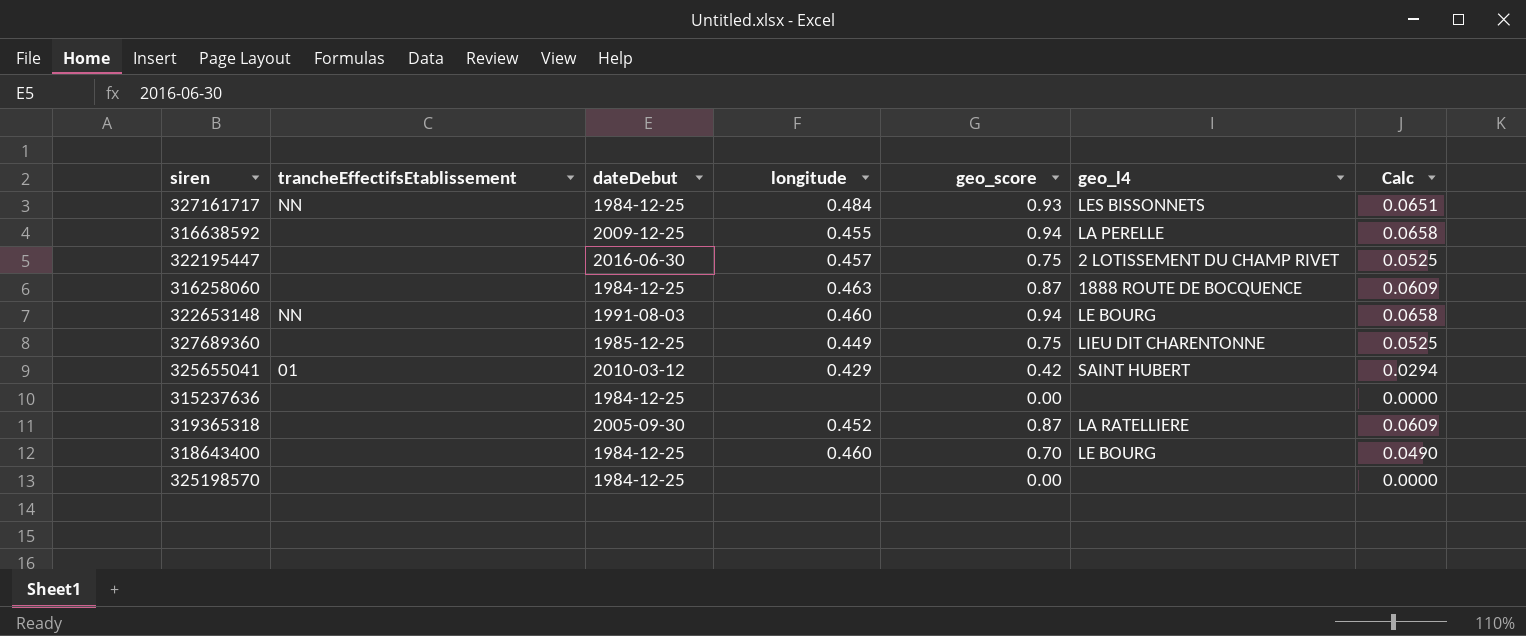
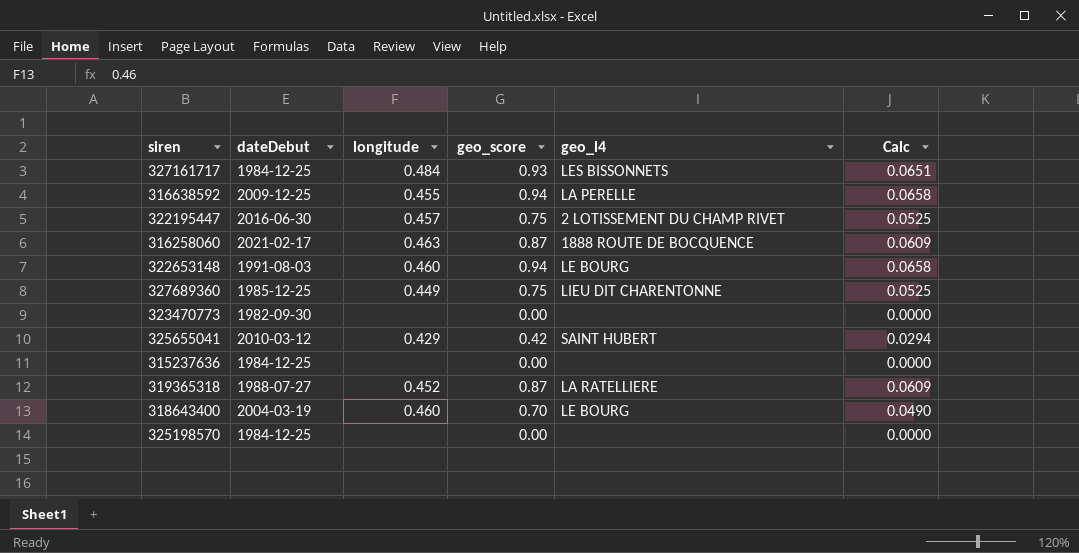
column trancheEffectifsEtablissement | position: 2 -> none
316258060 | dateDebut: 1984-12-25 -> 2021-02-17
row 323470773: none -> 1982-09-30 | none | 0.00 | none | 0.0000
319365318 | dateDebut: 2005-09-30 -> 1988-07-27
318643400 | dateDebut: 1984-12-25 -> 2004-03-19

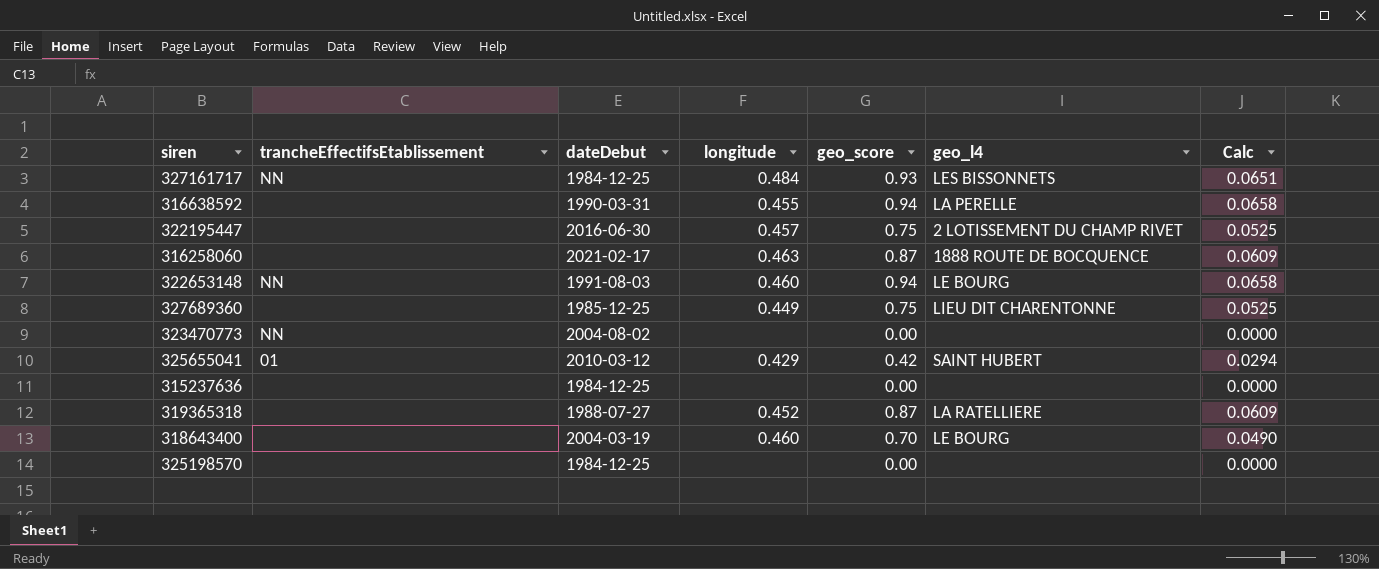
column trancheEffectifsEtablissement | position: none -> 2
316638592 | dateDebut: 2009-12-25 -> 1990-03-31
323470773 | dateDebut: 1982-09-30 -> 2004-08-02

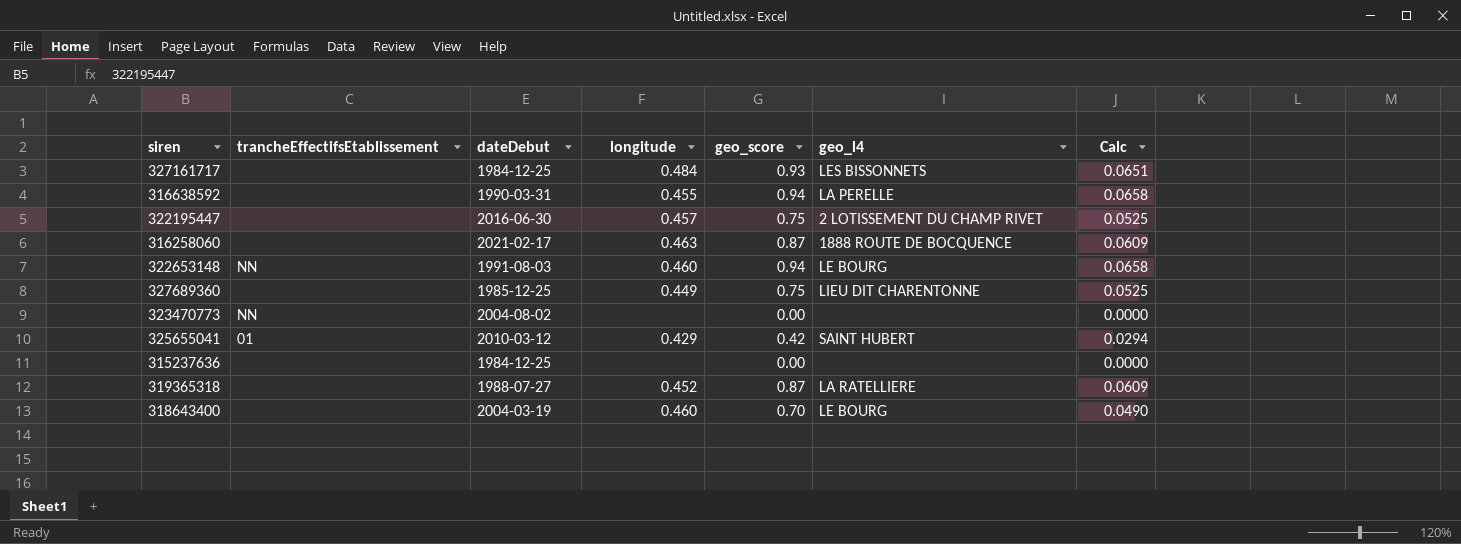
row 325198570: none | 1984-12-25 | none | 0.00 | none | 0.0000 -> none
327161717 | trancheEffectifsEtablissement: NN -> none

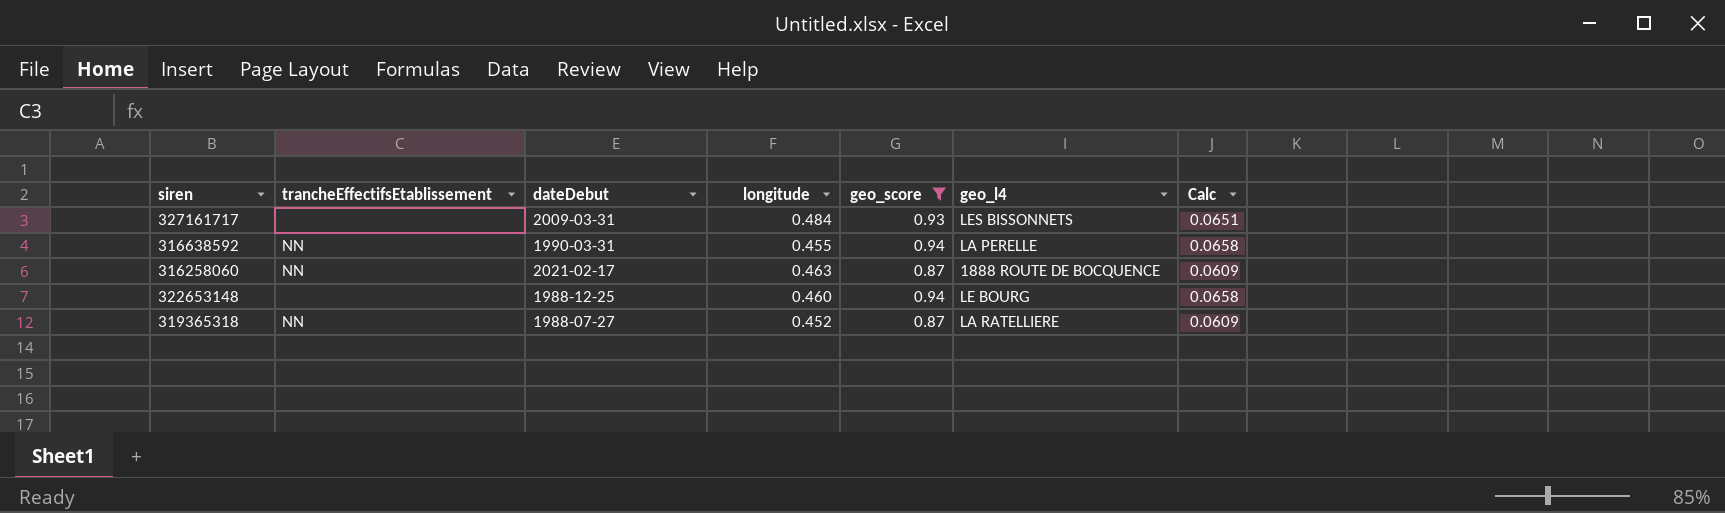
filter: none -> geo_score >= 0.87
327161717 | dateDebut: 1984-12-25 -> 2009-03-31
316638592 | trancheEffectifsEtablissement: none -> NN
316258060 | trancheEffectifsEtablissement: none -> NN
322653148 | trancheEffectifsEtablissement: NN -> none
322653148 | dateDebut: 1991-08-03 -> 1988-12-25
319365318 | trancheEffectifsEtablissement: none -> NN

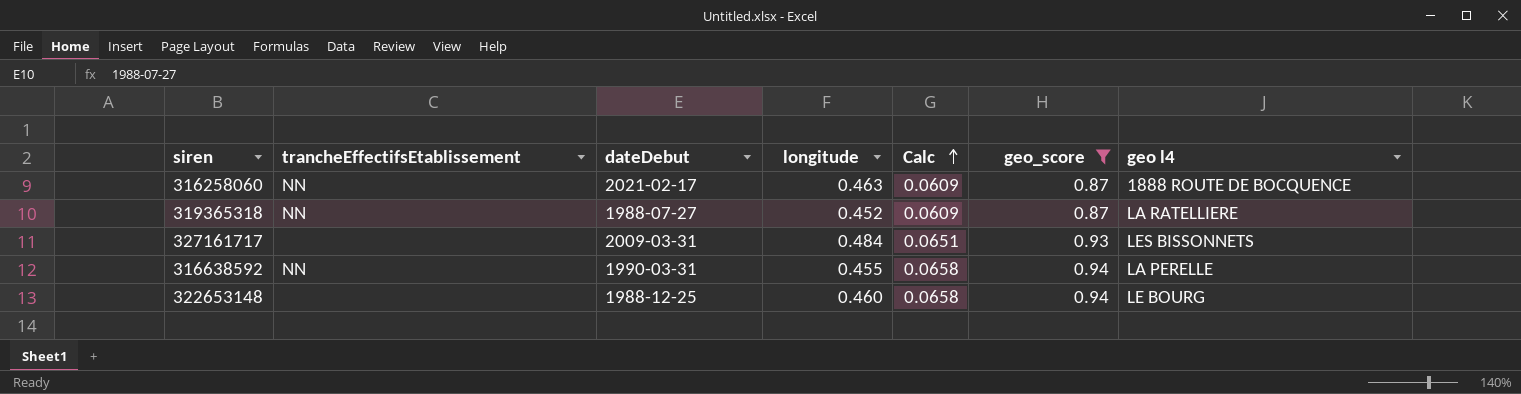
row order: none -> Calc ascending
column Calc | position: 7 -> 5
column name: geo_l4 -> geo l4

